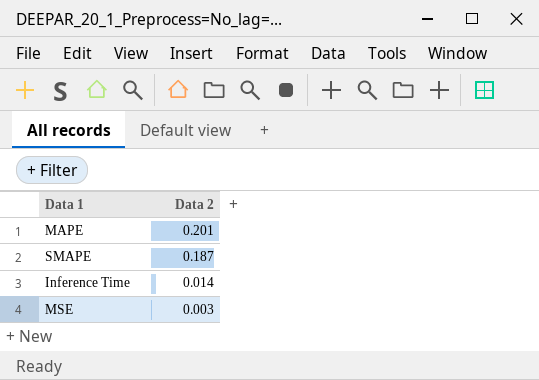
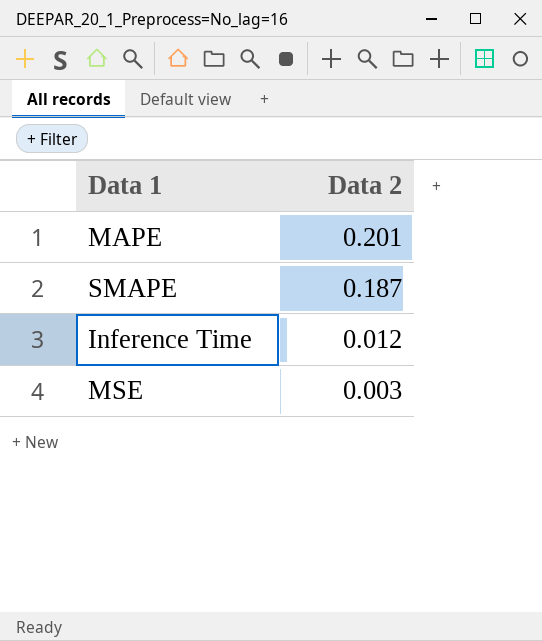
Inference Time | Data 2: 0.014 -> 0.012

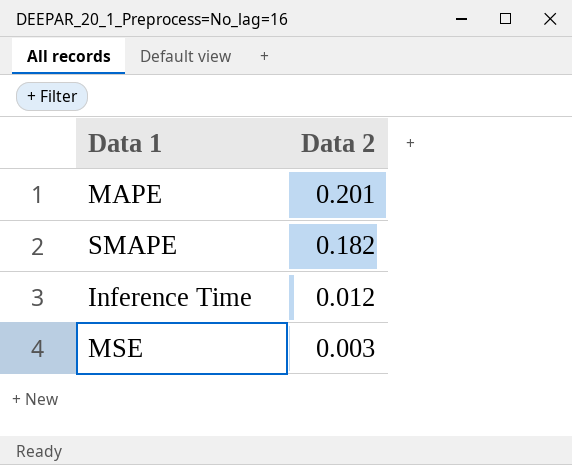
SMAPE | Data 2: 0.187 -> 0.182

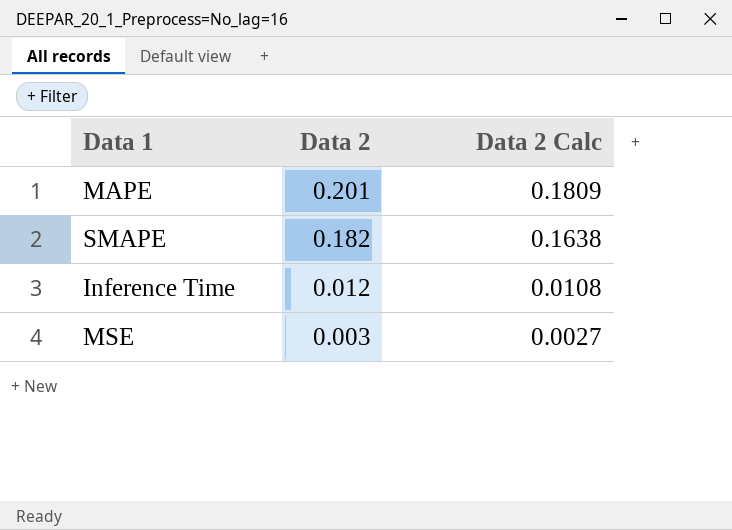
column Data 2 Calc | formula: none -> [Data 2] * 0.9

